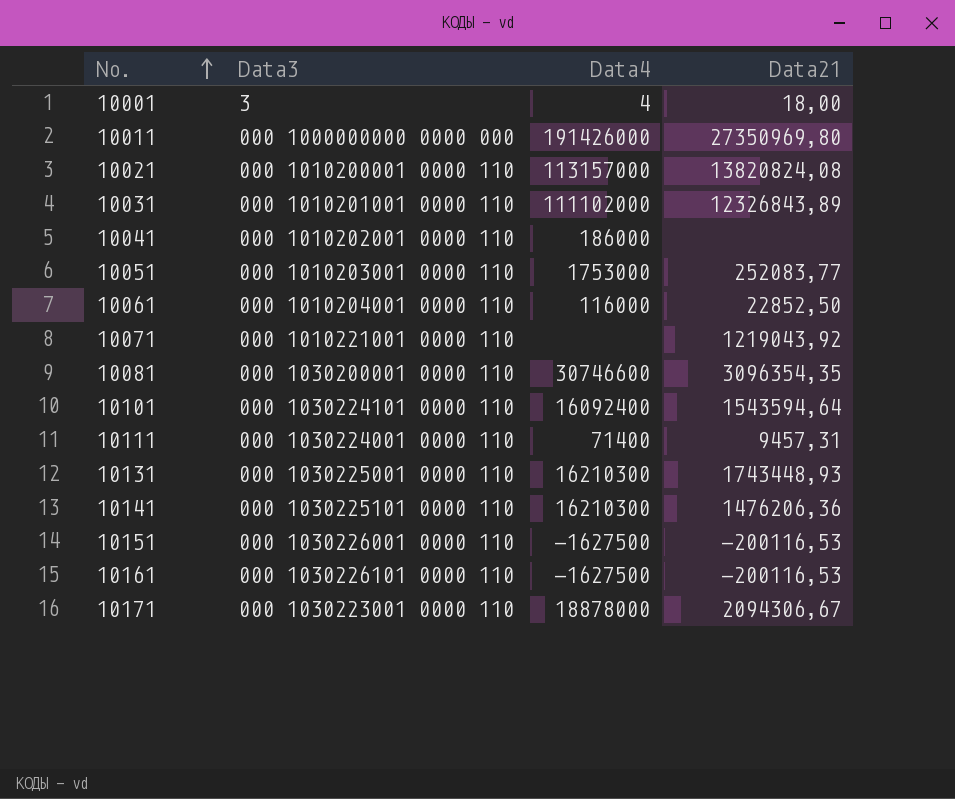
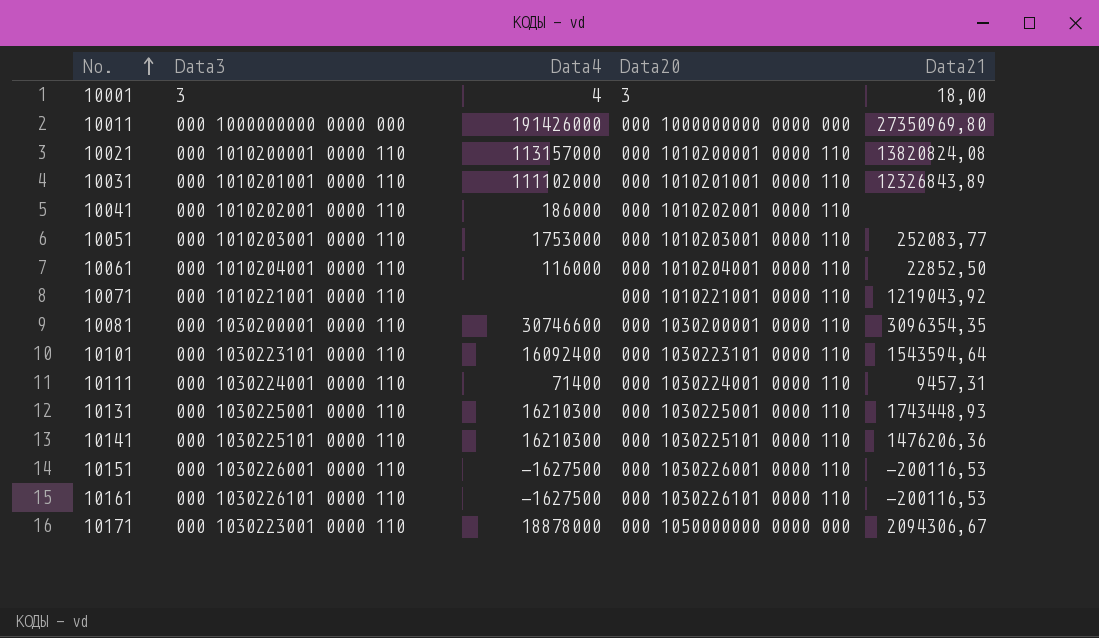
column Data20 | position: none -> 4
10101 | Data3: 000 1030224101 0000 110 -> 000 1030223101 0000 110

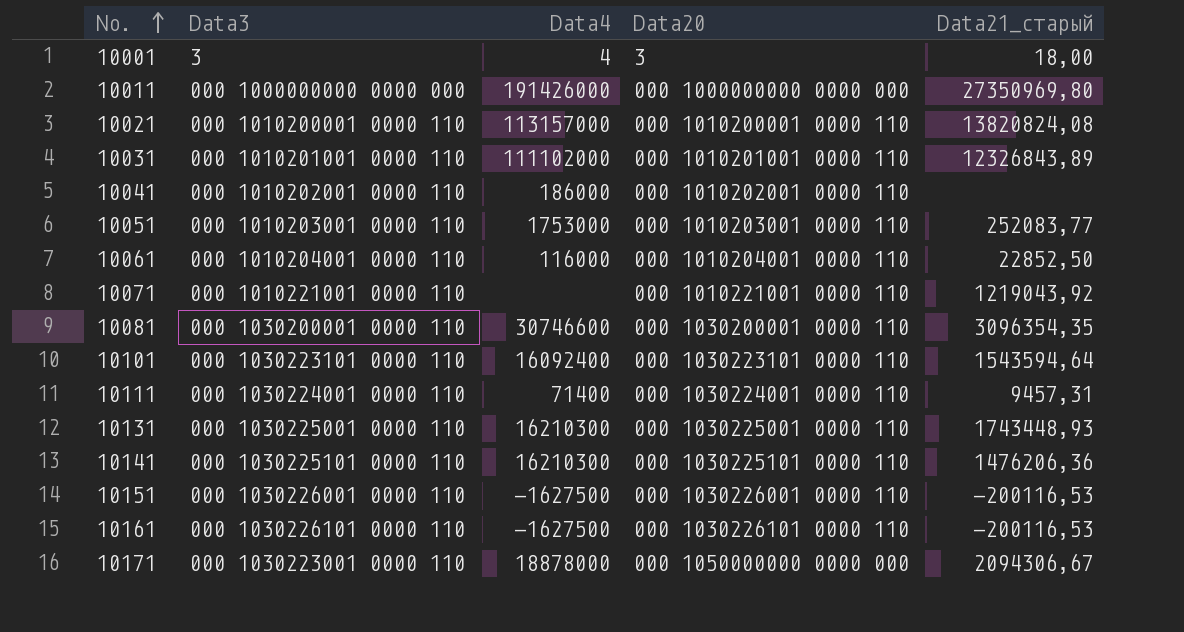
column name: Data21 -> Data21_старый

